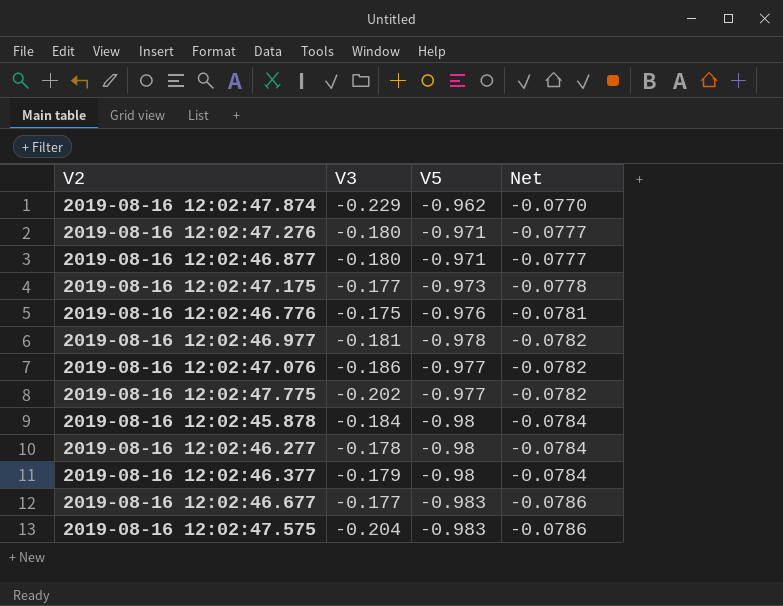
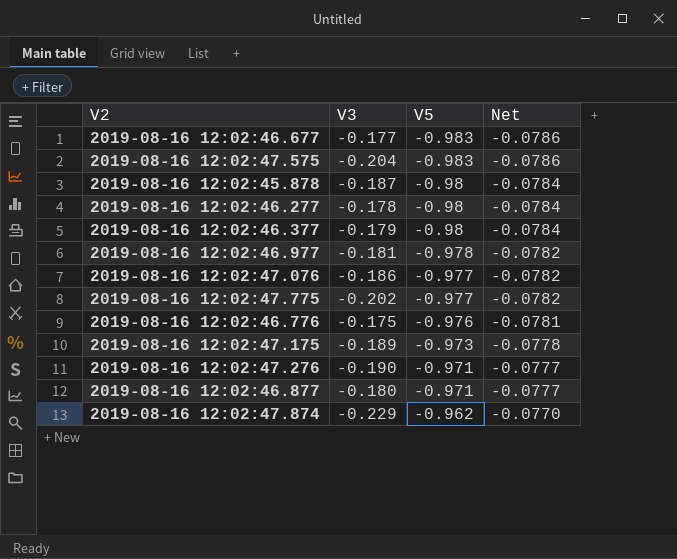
row order: Net descending -> V5 ascending
2019-08-16 12:02:45.878 | V3: -0.184 -> -0.187
2019-08-16 12:02:47.175 | V3: -0.177 -> -0.189
2019-08-16 12:02:47.276 | V3: -0.180 -> -0.190

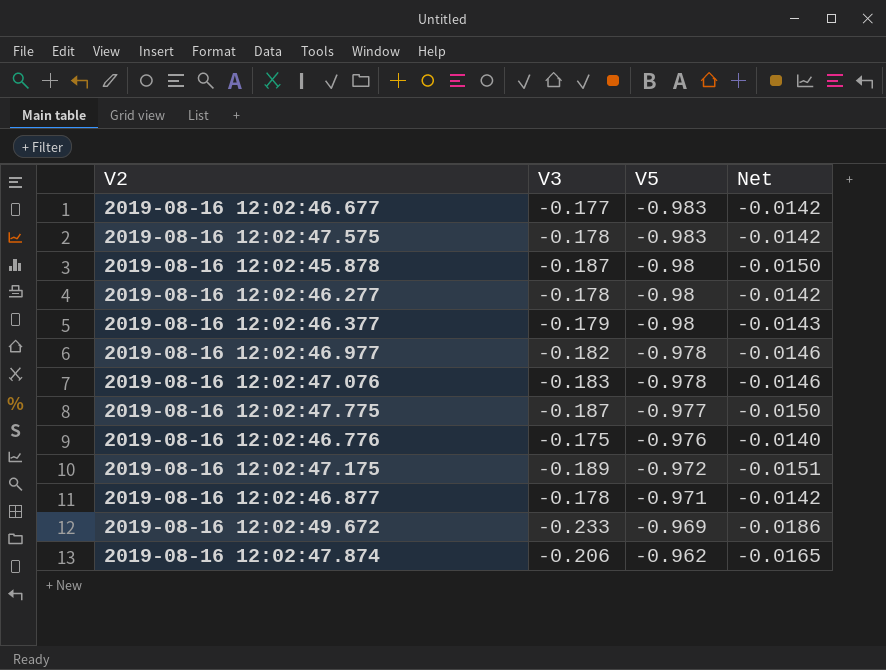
column Net | formula: [V5] * 0.08 -> [V3] * 0.08
row 2019-08-16 12:02:47.276: -0.190 | -0.971 | -0.0777 -> none
2019-08-16 12:02:47.575 | V3: -0.204 -> -0.178
2019-08-16 12:02:46.977 | V3: -0.181 -> -0.182
2019-08-16 12:02:47.076 | V3: -0.186 -> -0.183
2019-08-16 12:02:47.076 | V5: -0.977 -> -0.978
2019-08-16 12:02:47.775 | V3: -0.202 -> -0.187
2019-08-16 12:02:47.175 | V5: -0.973 -> -0.972
2019-08-16 12:02:46.877 | V3: -0.180 -> -0.178
row 2019-08-16 12:02:49.672: none -> -0.233 | -0.969 | -0.0186
2019-08-16 12:02:47.874 | V3: -0.229 -> -0.206

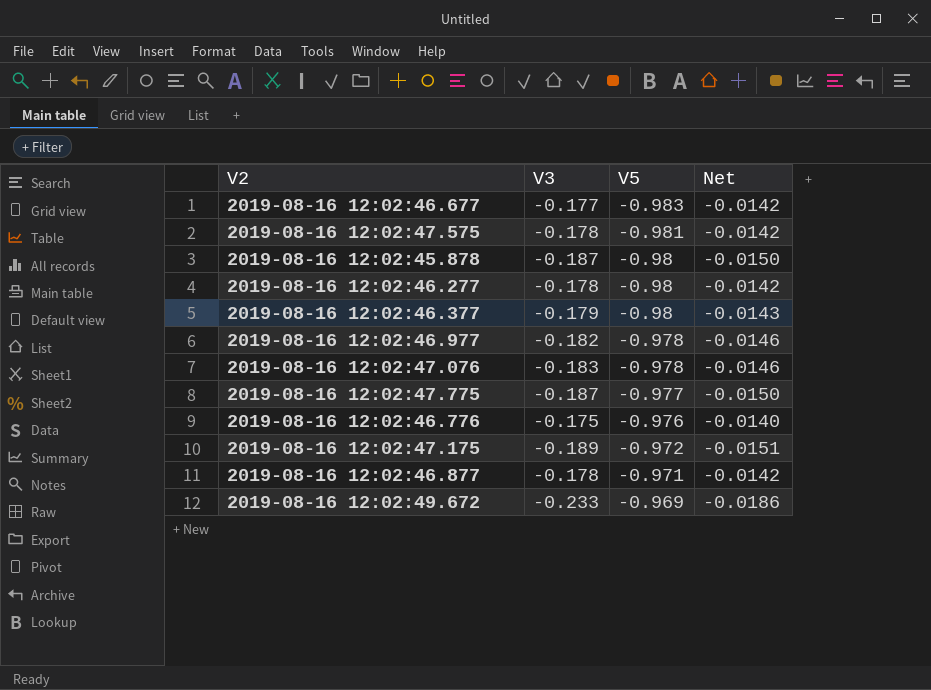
row 2019-08-16 12:02:47.874: -0.206 | -0.962 | -0.0165 -> none
2019-08-16 12:02:47.575 | V5: -0.983 -> -0.981

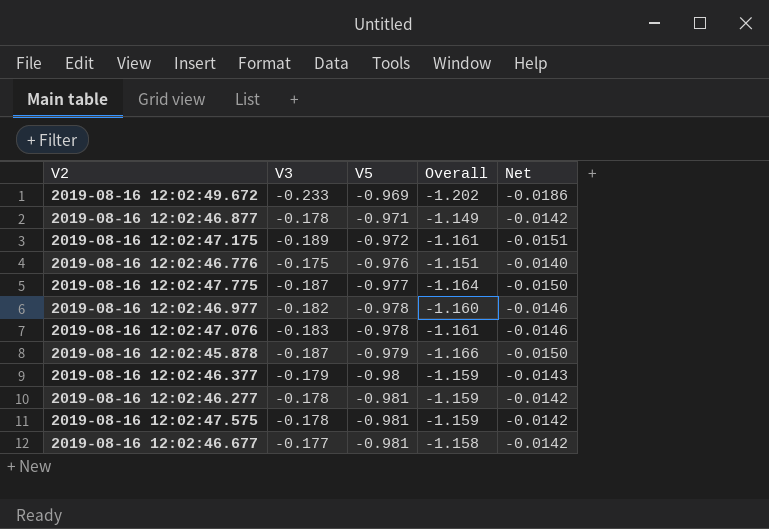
row order: V5 ascending -> V5 descending
column Overall | formula: none -> [V3] + [V5]
2019-08-16 12:02:45.878 | V5: -0.98 -> -0.979
2019-08-16 12:02:46.277 | V5: -0.98 -> -0.981
2019-08-16 12:02:46.677 | V5: -0.983 -> -0.981

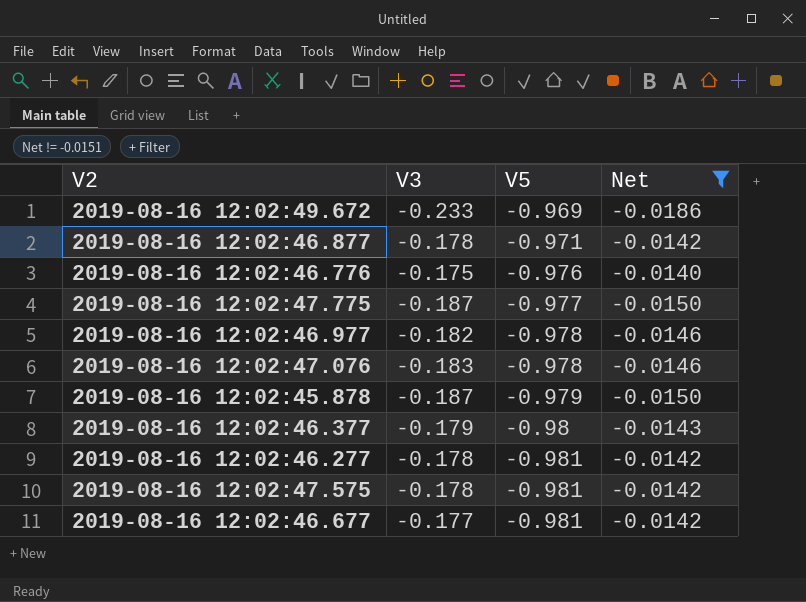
filter: none -> Net != -0.0151
column Overall | formula: [V3] + [V5] -> none

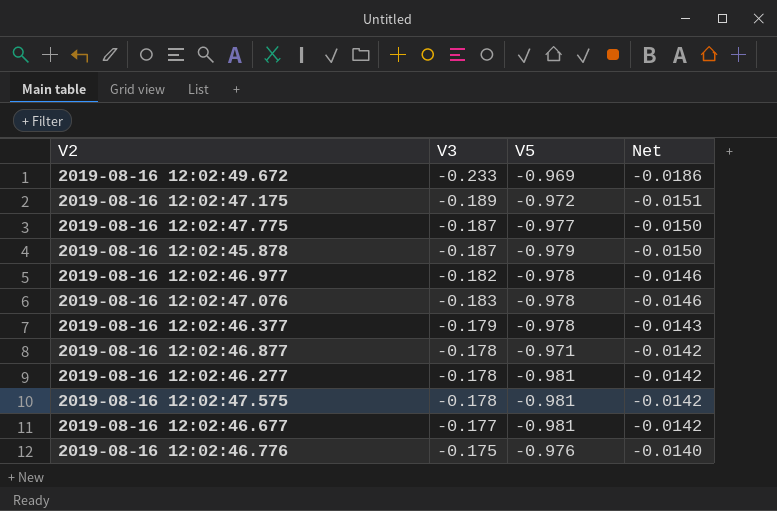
filter: Net != -0.0151 -> none
row order: V5 descending -> Net ascending
2019-08-16 12:02:46.377 | V5: -0.98 -> -0.978

